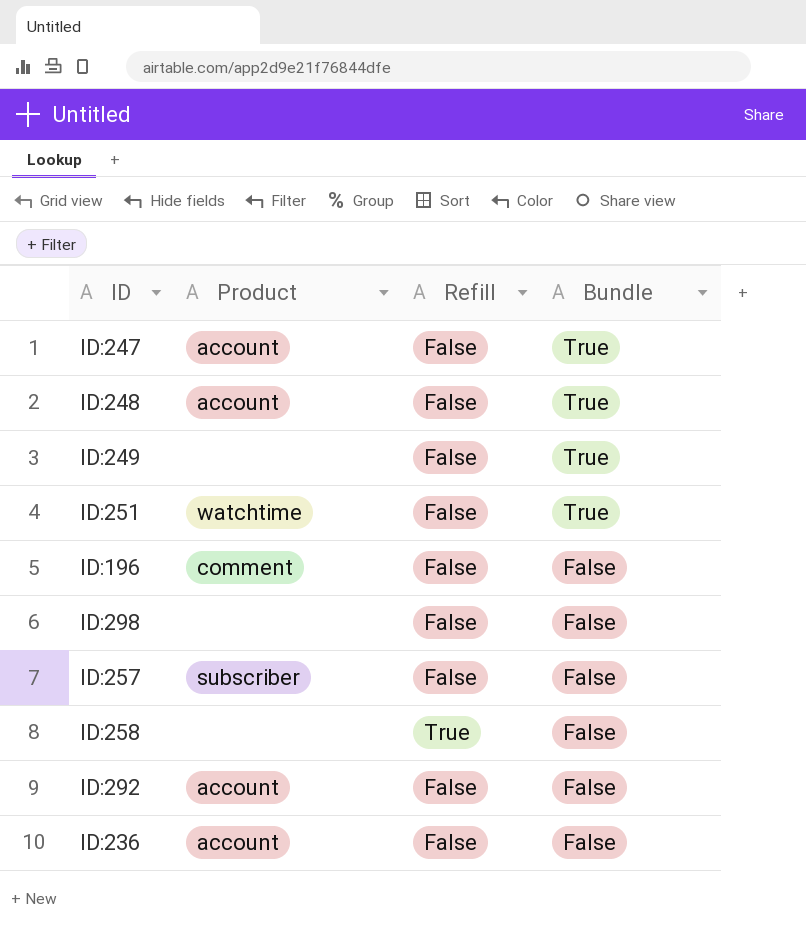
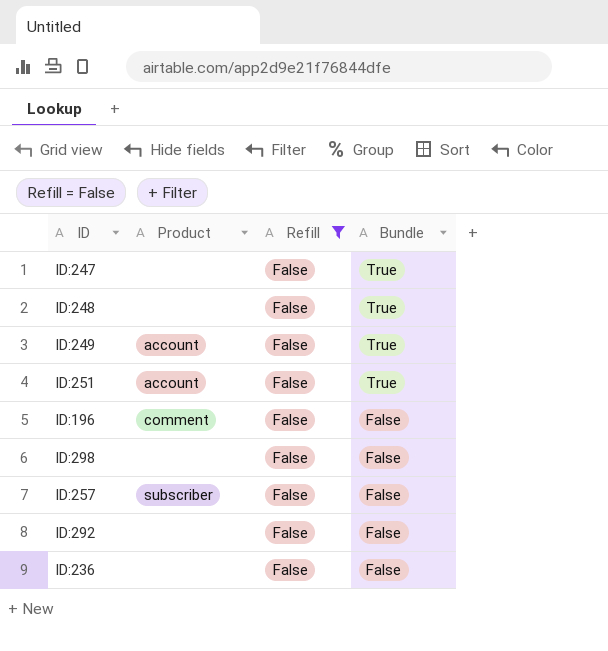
filter: none -> Refill = False
ID:247 | Product: account -> none
ID:248 | Product: account -> none
ID:249 | Product: none -> account
ID:251 | Product: watchtime -> account
ID:292 | Product: account -> none
ID:236 | Product: account -> none

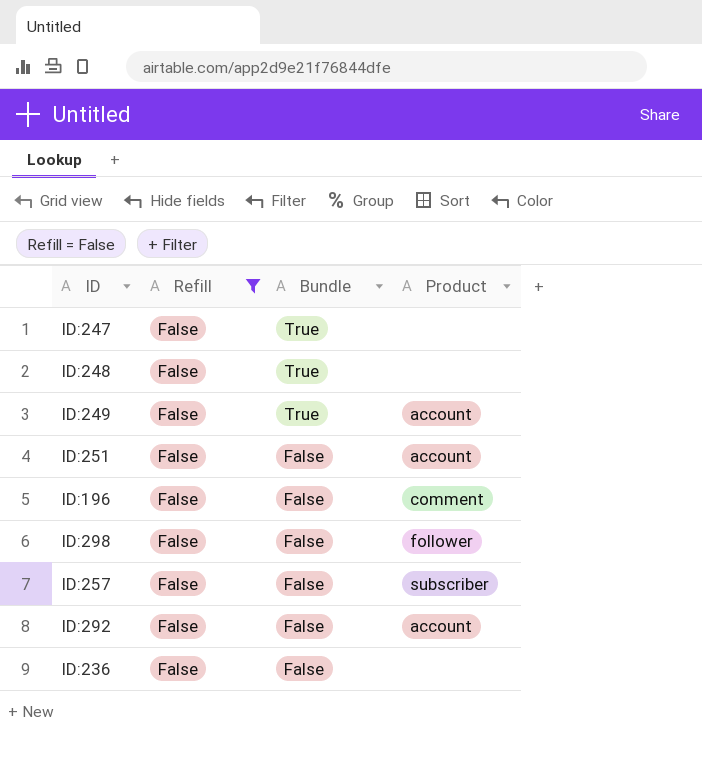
column Product | position: 2 -> 4
ID:251 | Bundle: True -> False
ID:298 | Product: none -> follower
ID:292 | Product: none -> account

